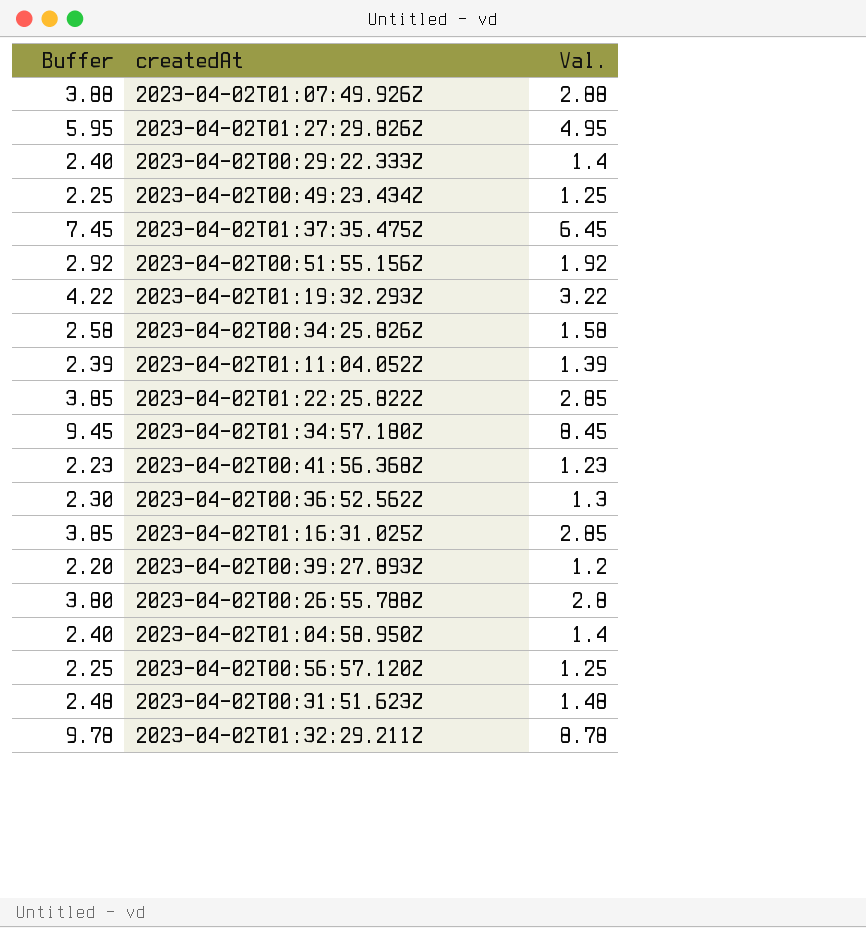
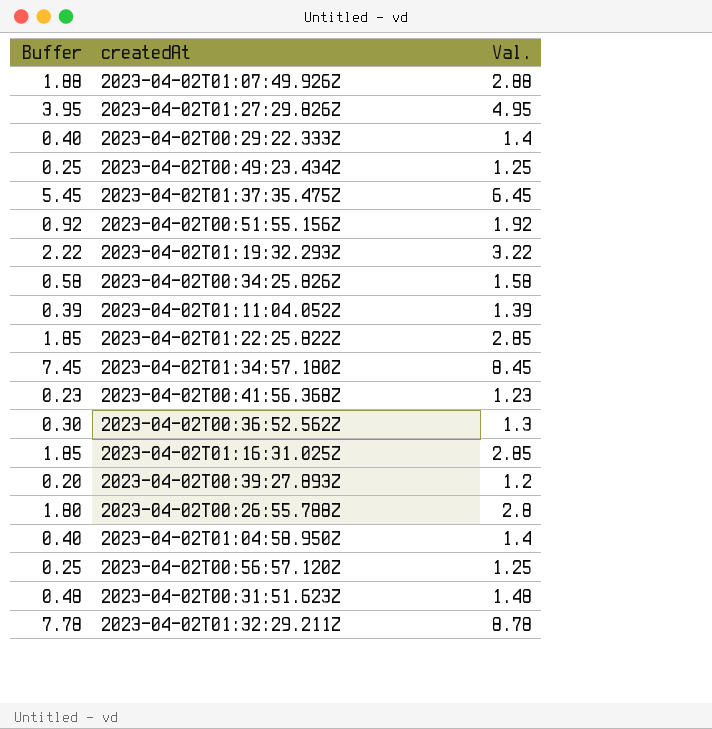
column Buffer | formula: [Val.] + 1 -> [Val.] - 1

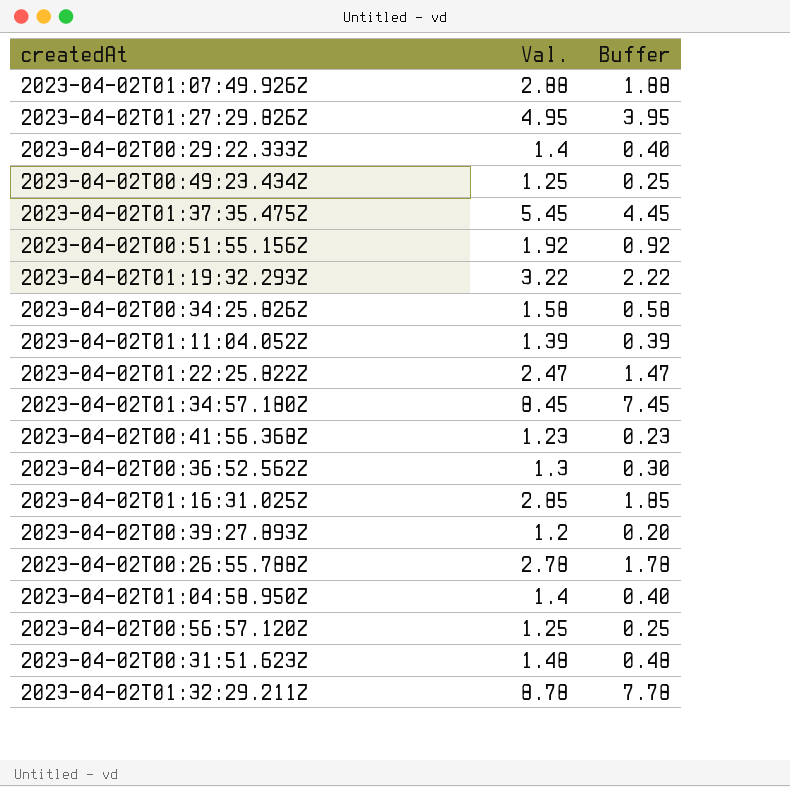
column Buffer | position: 1 -> 3
2023-04-02T01:37:35.475Z | Val.: 6.45 -> 5.45
2023-04-02T01:37:35.475Z | Buffer: 5.45 -> 4.45
2023-04-02T01:22:25.822Z | Val.: 2.85 -> 2.47
2023-04-02T01:22:25.822Z | Buffer: 1.85 -> 1.47
2023-04-02T00:26:55.788Z | Val.: 2.8 -> 2.78
2023-04-02T00:26:55.788Z | Buffer: 1.80 -> 1.78

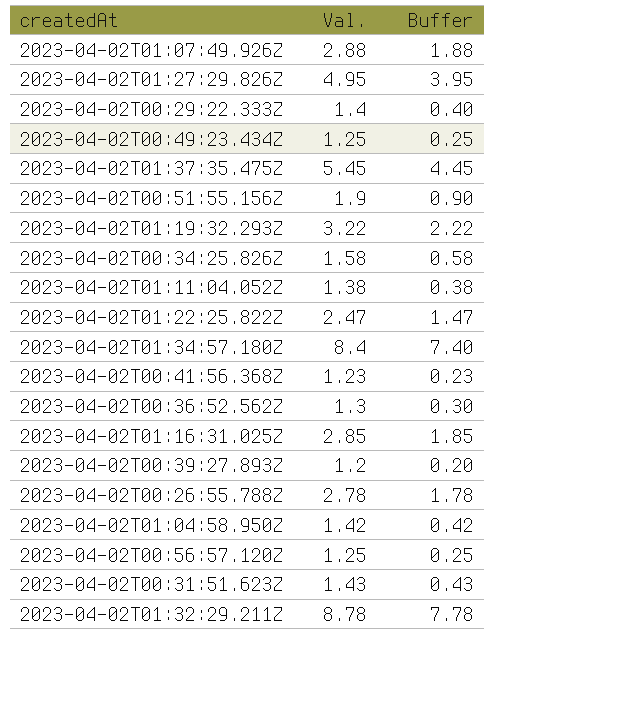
2023-04-02T00:51:55.156Z | Val.: 1.92 -> 1.9
2023-04-02T00:51:55.156Z | Buffer: 0.92 -> 0.90
2023-04-02T01:11:04.052Z | Val.: 1.39 -> 1.38
2023-04-02T01:11:04.052Z | Buffer: 0.39 -> 0.38
2023-04-02T01:34:57.180Z | Val.: 8.45 -> 8.4
2023-04-02T01:34:57.180Z | Buffer: 7.45 -> 7.40
2023-04-02T01:04:58.950Z | Val.: 1.4 -> 1.42
2023-04-02T01:04:58.950Z | Buffer: 0.40 -> 0.42
2023-04-02T00:31:51.623Z | Val.: 1.48 -> 1.43
2023-04-02T00:31:51.623Z | Buffer: 0.48 -> 0.43

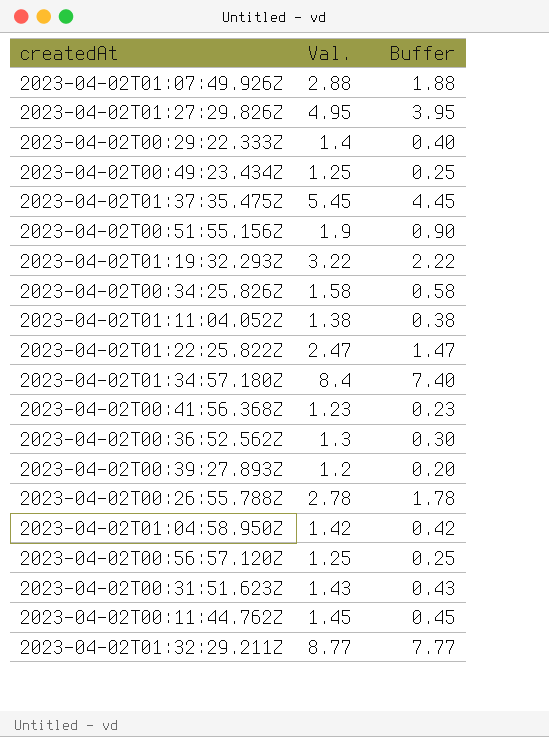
row 2023-04-02T01:16:31.025Z: 2.85 | 1.85 -> none
row 2023-04-02T00:11:44.762Z: none -> 1.45 | 0.45
2023-04-02T01:32:29.211Z | Val.: 8.78 -> 8.77
2023-04-02T01:32:29.211Z | Buffer: 7.78 -> 7.77

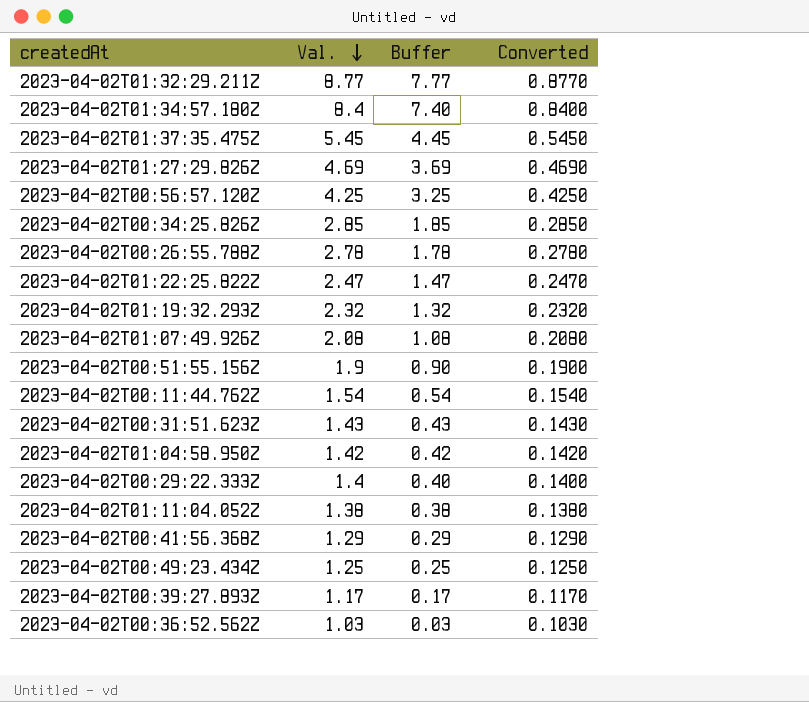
row order: none -> Val. descending
column Converted | formula: none -> [Val.] * 0.1
2023-04-02T01:27:29.826Z | Val.: 4.95 -> 4.69
2023-04-02T01:27:29.826Z | Buffer: 3.95 -> 3.69
2023-04-02T00:56:57.120Z | Val.: 1.25 -> 4.25
2023-04-02T00:56:57.120Z | Buffer: 0.25 -> 3.25
2023-04-02T00:34:25.826Z | Val.: 1.58 -> 2.85
2023-04-02T00:34:25.826Z | Buffer: 0.58 -> 1.85
2023-04-02T01:19:32.293Z | Val.: 3.22 -> 2.32
2023-04-02T01:19:32.293Z | Buffer: 2.22 -> 1.32
2023-04-02T01:07:49.926Z | Val.: 2.88 -> 2.08
2023-04-02T01:07:49.926Z | Buffer: 1.88 -> 1.08
2023-04-02T00:11:44.762Z | Val.: 1.45 -> 1.54
2023-04-02T00:11:44.762Z | Buffer: 0.45 -> 0.54
2023-04-02T00:41:56.368Z | Val.: 1.23 -> 1.29
2023-04-02T00:41:56.368Z | Buffer: 0.23 -> 0.29
2023-04-02T00:39:27.893Z | Val.: 1.2 -> 1.17
2023-04-02T00:39:27.893Z | Buffer: 0.20 -> 0.17
2023-04-02T00:36:52.562Z | Val.: 1.3 -> 1.03
2023-04-02T00:36:52.562Z | Buffer: 0.30 -> 0.03

